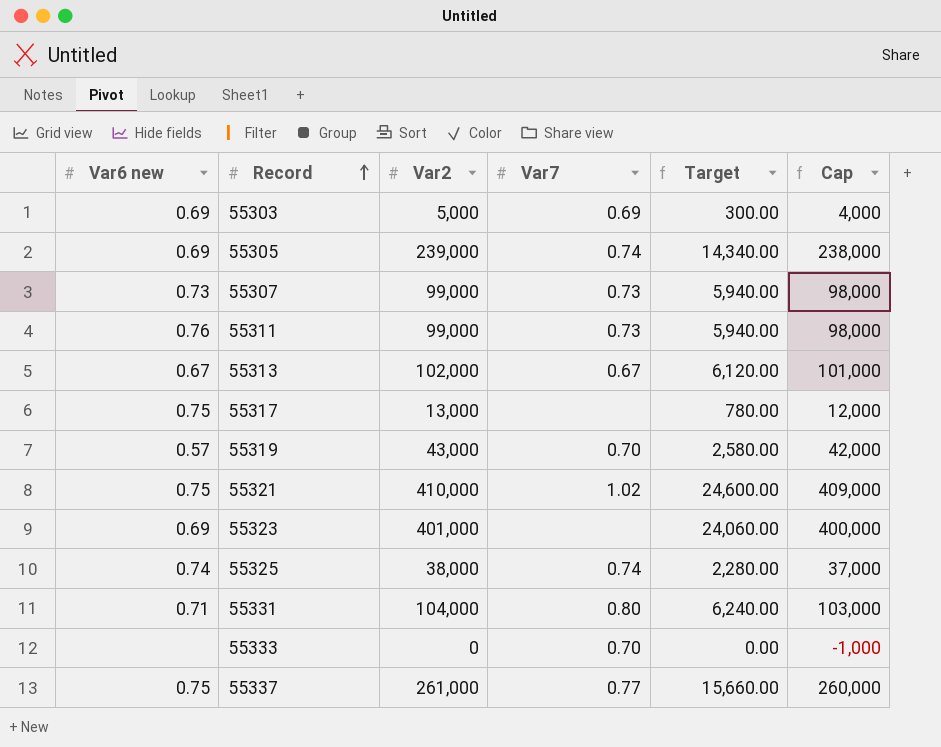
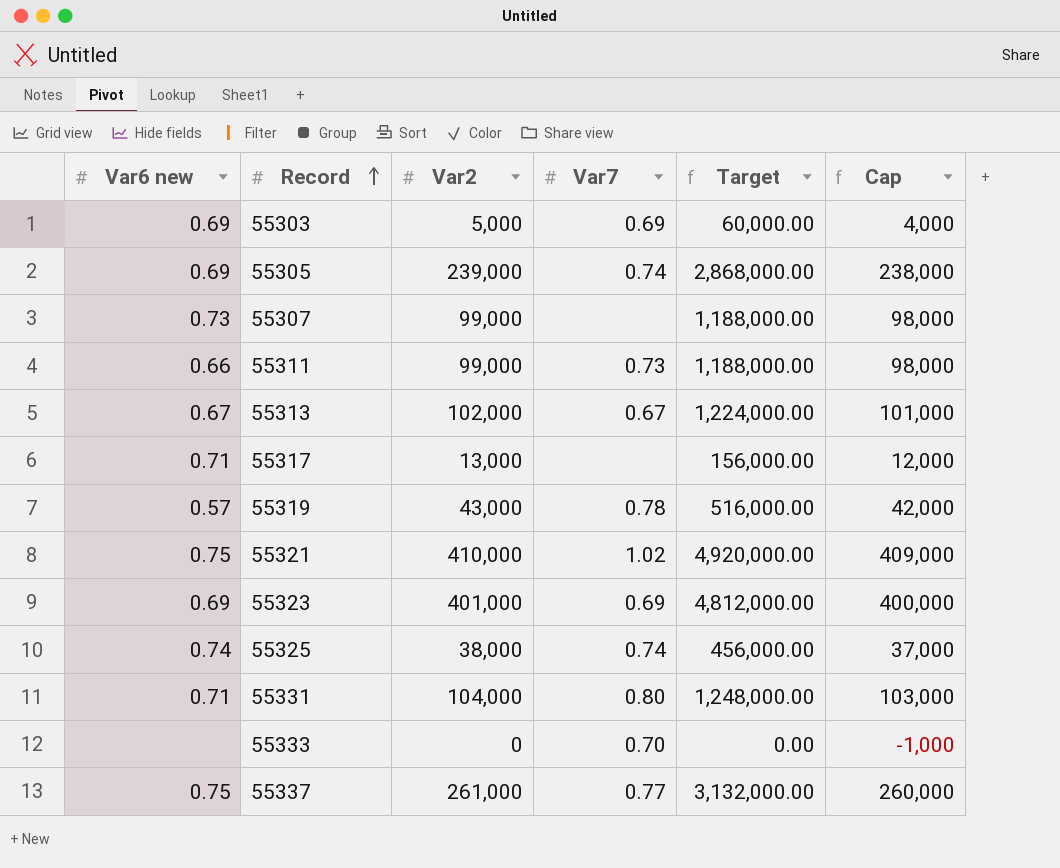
column Target | formula: [Var2] * 0.06 -> [Var2] * 12
55307 | Var7: 0.73 -> none
55311 | Var6 new: 0.76 -> 0.66
55317 | Var6 new: 0.75 -> 0.71
55319 | Var7: 0.70 -> 0.78
55323 | Var7: none -> 0.69

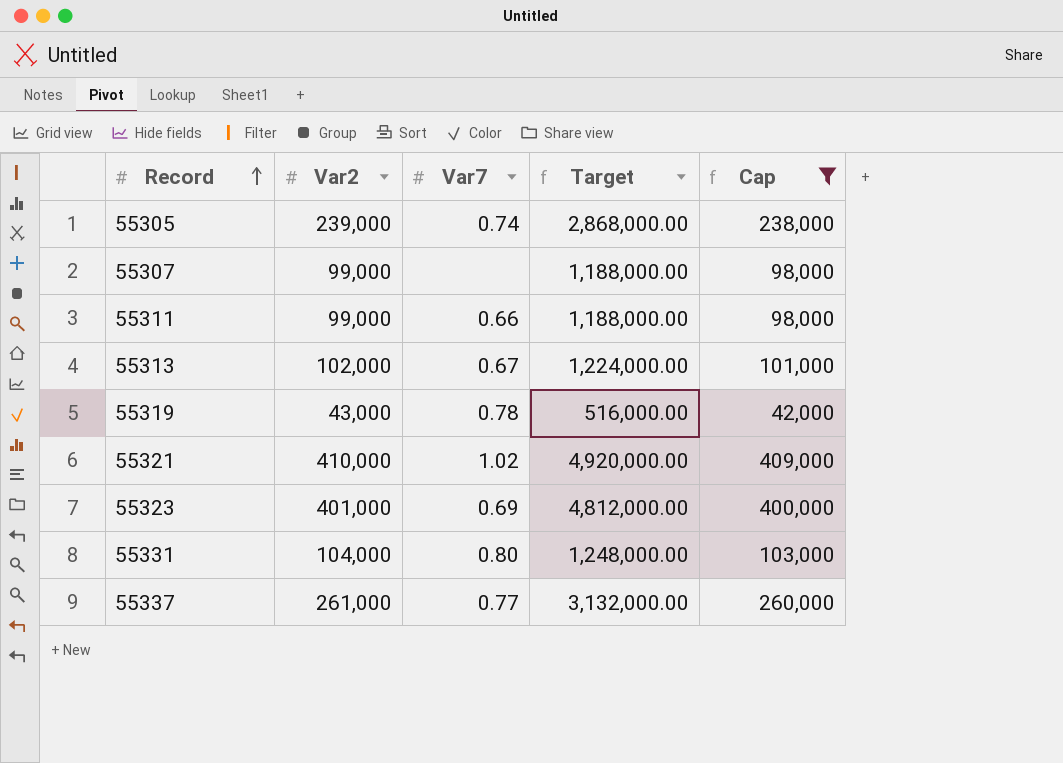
filter: none -> Cap >= 42,000
column Var6 new | position: 1 -> none
55311 | Var7: 0.73 -> 0.66

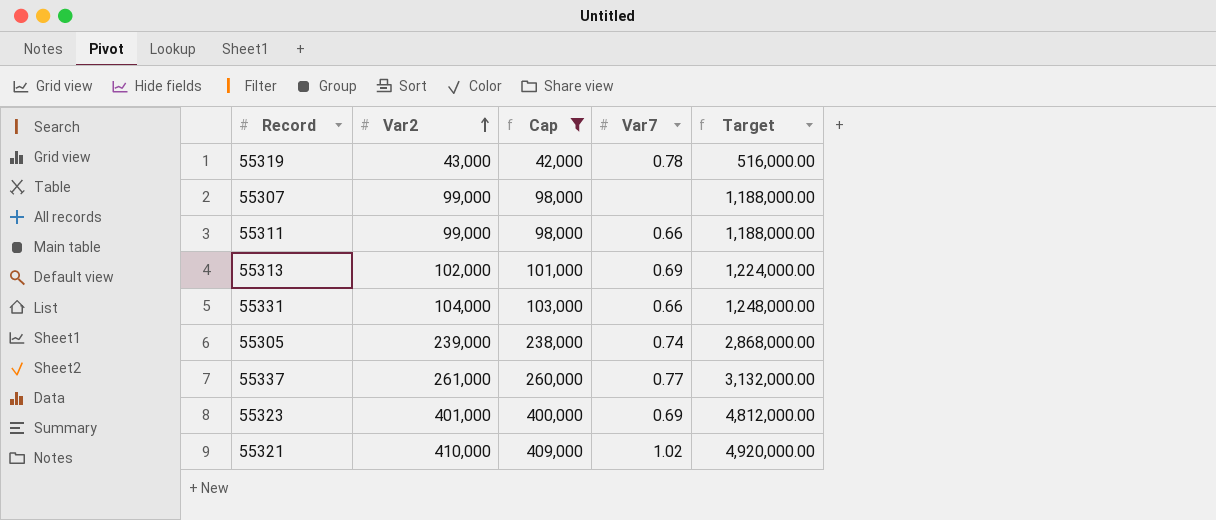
row order: Record ascending -> Var2 ascending
column Cap | position: 5 -> 3
55313 | Var7: 0.67 -> 0.69
55331 | Var7: 0.80 -> 0.66

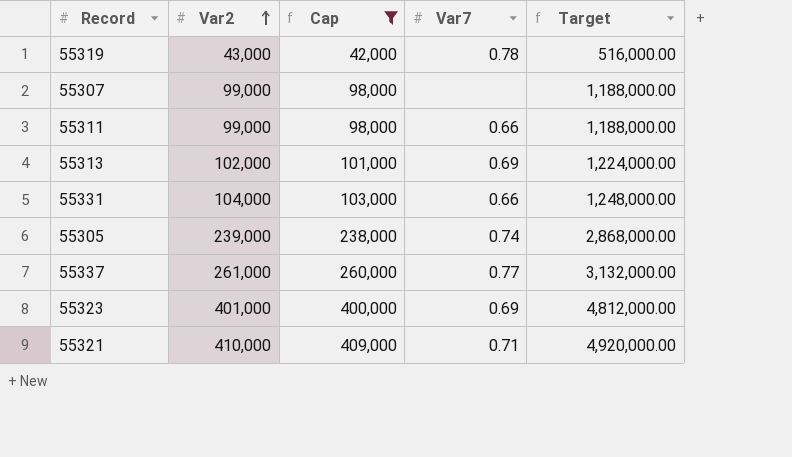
55321 | Var7: 1.02 -> 0.71

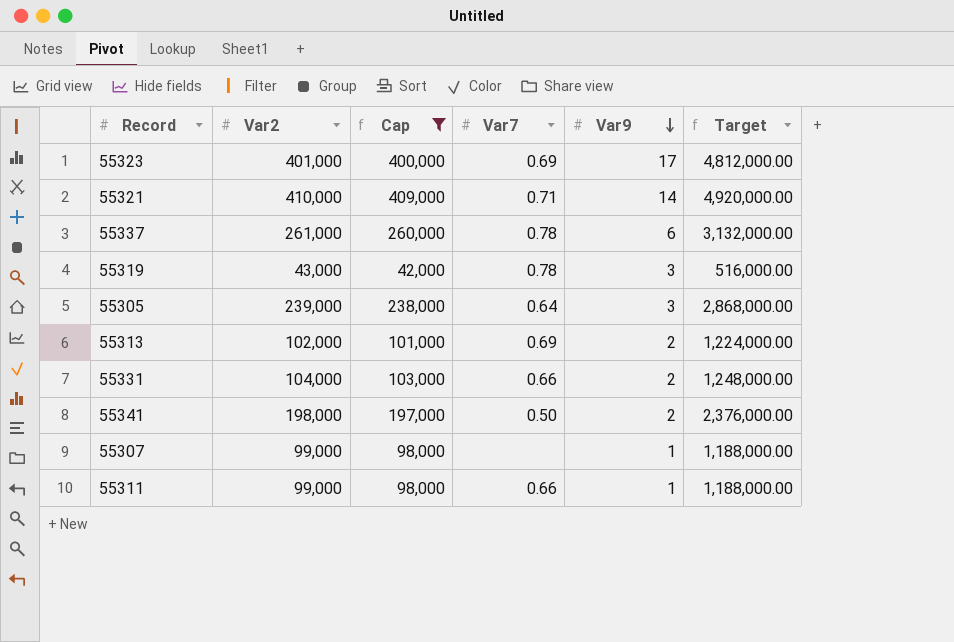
row order: Var2 ascending -> Var9 descending
column Var9 | position: none -> 5
55337 | Var7: 0.77 -> 0.78
55305 | Var7: 0.74 -> 0.64
row 55341: none -> 198,000 | 197,000 | 0.50 | 2 | 2,376,000.00

